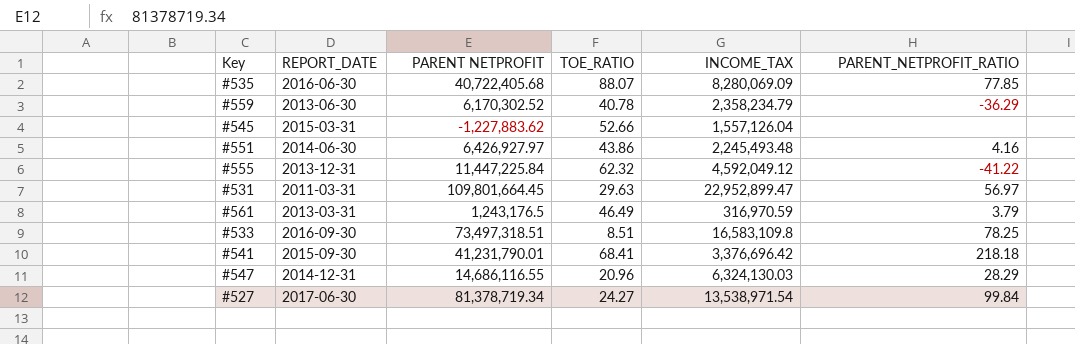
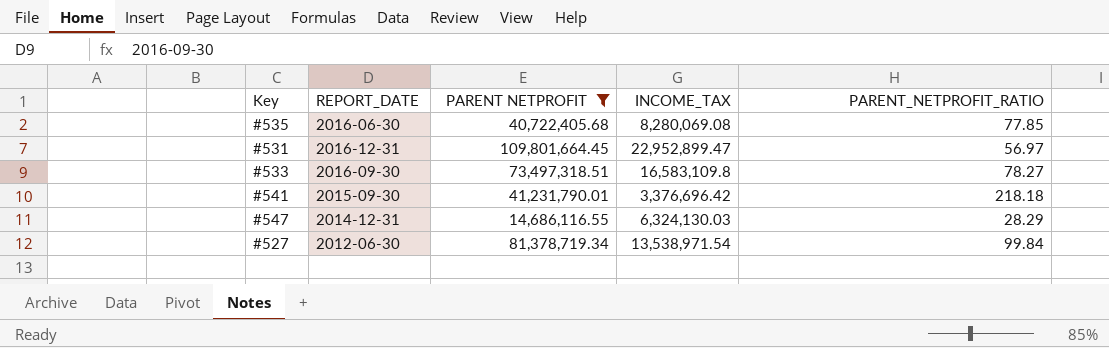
filter: none -> PARENT NETPROFIT >= 14,686,116.55
column TOE_RATIO | position: 4 -> none
#535 | INCOME_TAX: 8,280,069.09 -> 8,280,069.08
#531 | REPORT_DATE: 2011-03-31 -> 2016-12-31
#533 | PARENT_NETPROFIT_RATIO: 78.25 -> 78.27
#527 | REPORT_DATE: 2017-06-30 -> 2012-06-30

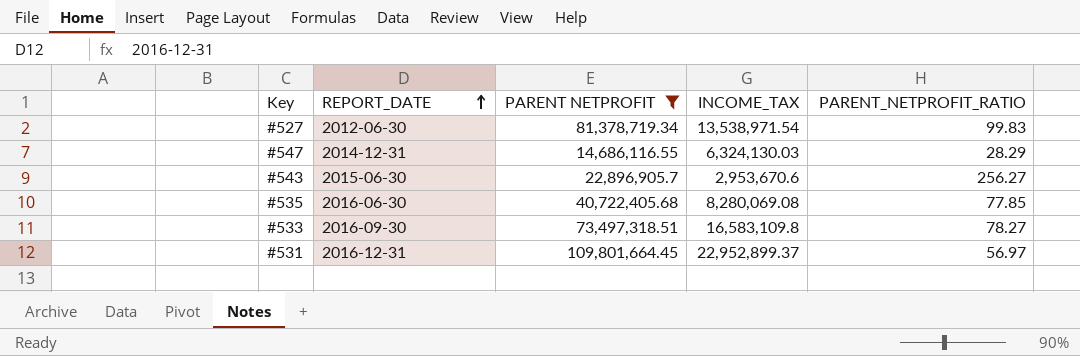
row order: none -> REPORT_DATE ascending
row #541: 2015-09-30 | 41,231,790.01 | 3,376,696.42 | 218.18 -> none
#527 | PARENT_NETPROFIT_RATIO: 99.84 -> 99.83
row #543: none -> 2015-06-30 | 22,896,905.7 | 2,953,670.6 | 256.27
#531 | INCOME_TAX: 22,952,899.47 -> 22,952,899.37

